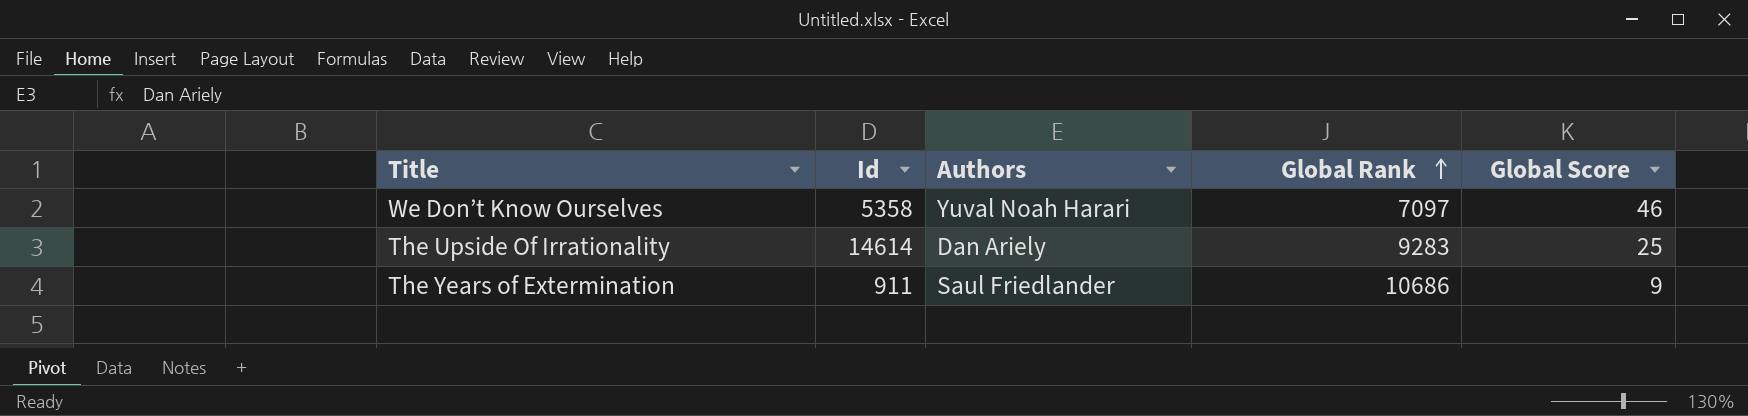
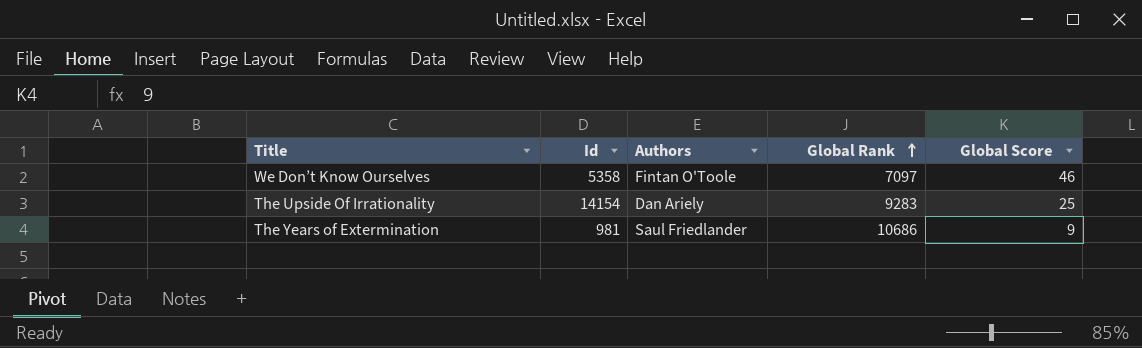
We Don’t Know Ourselves | Authors: Yuval Noah Harari -> Fintan O'Toole
The Upside Of Irrationality | Id: 14614 -> 14154
The Years of Extermination | Id: 911 -> 981

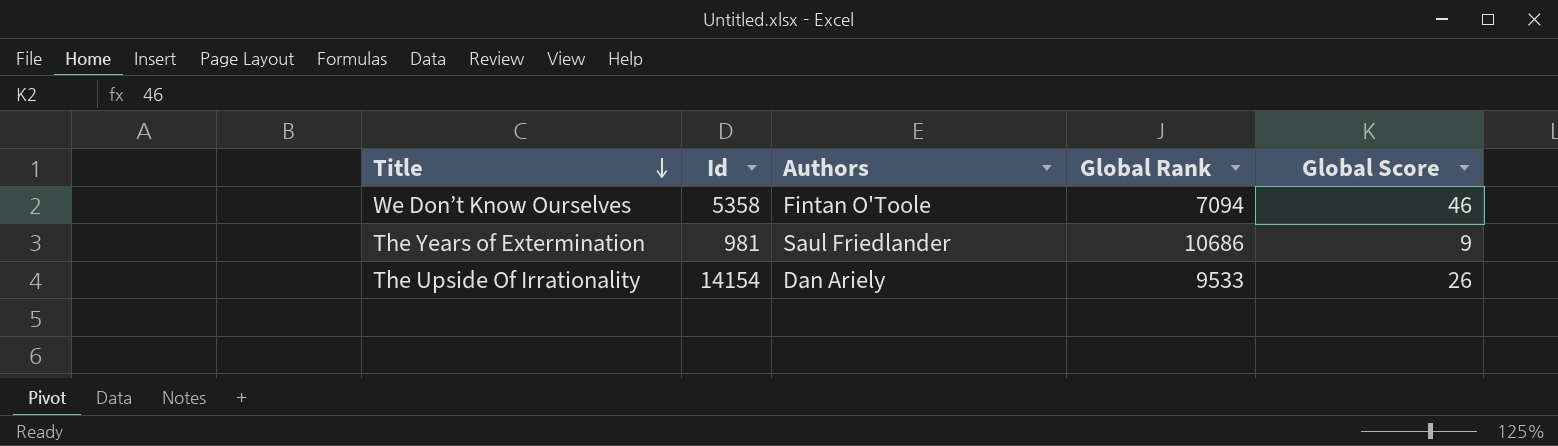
row order: Global Rank ascending -> Title descending
We Don’t Know Ourselves | Global Rank: 7097 -> 7094
The Upside Of Irrationality | Global Rank: 9283 -> 9533
The Upside Of Irrationality | Global Score: 25 -> 26

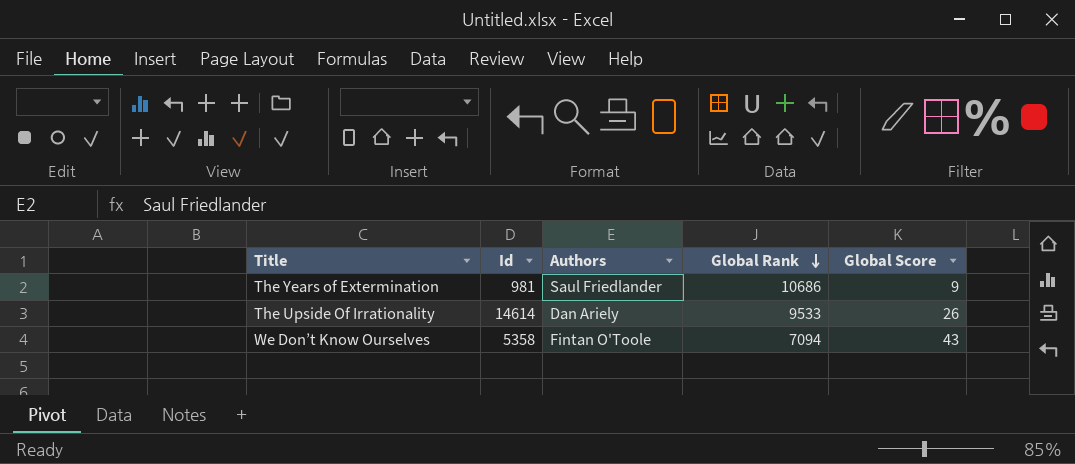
row order: Title descending -> Global Rank descending
The Upside Of Irrationality | Id: 14154 -> 14614
We Don’t Know Ourselves | Global Score: 46 -> 43

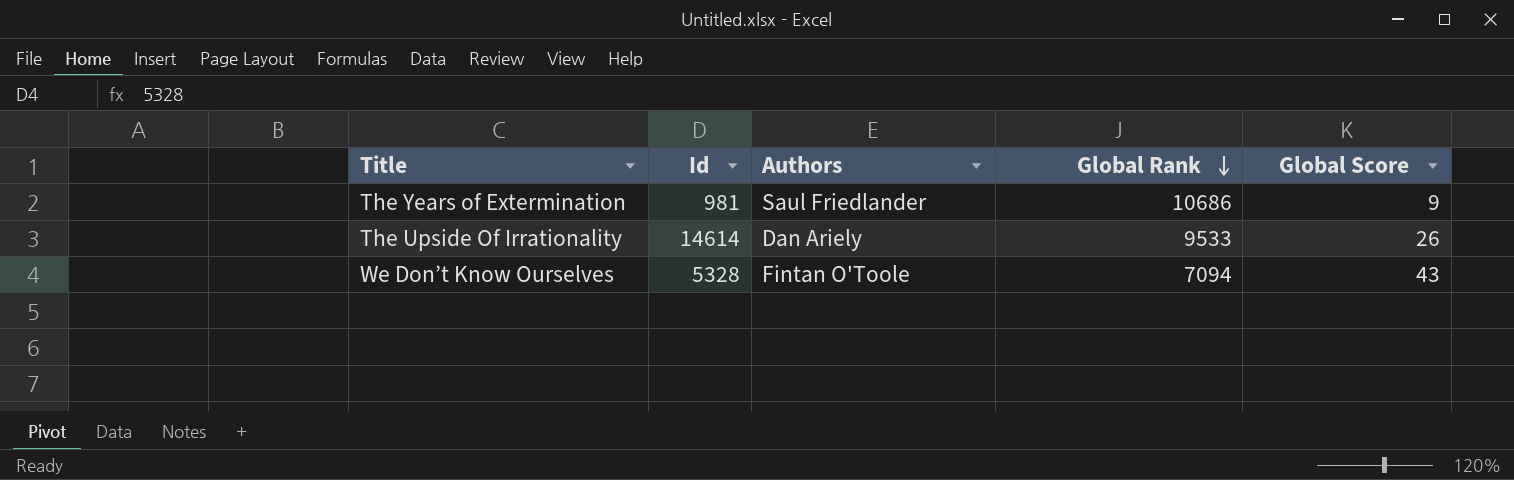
We Don’t Know Ourselves | Id: 5358 -> 5328

